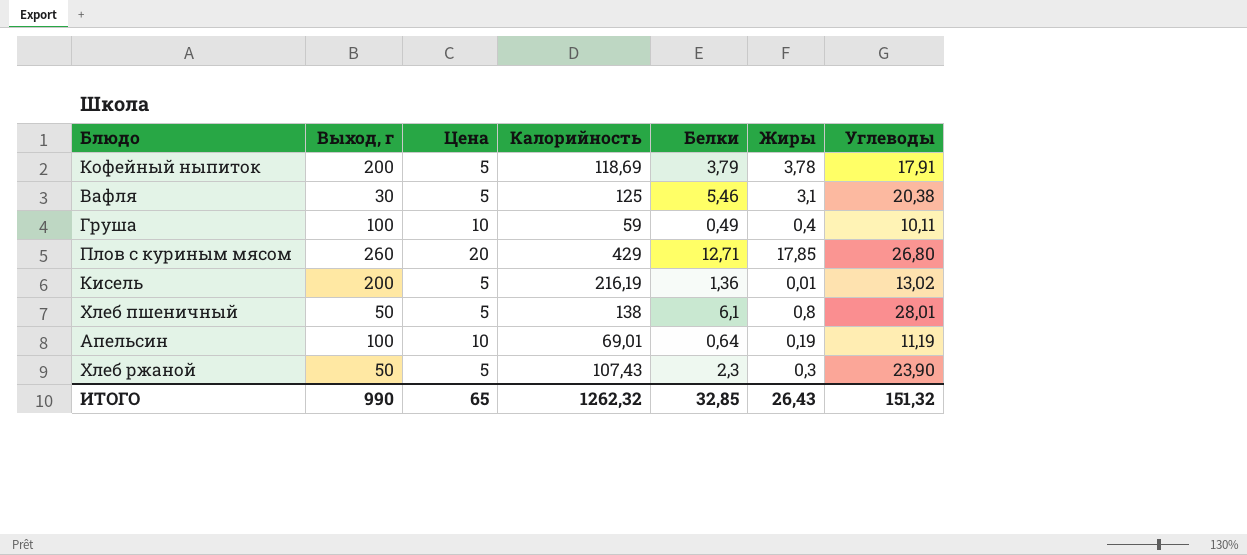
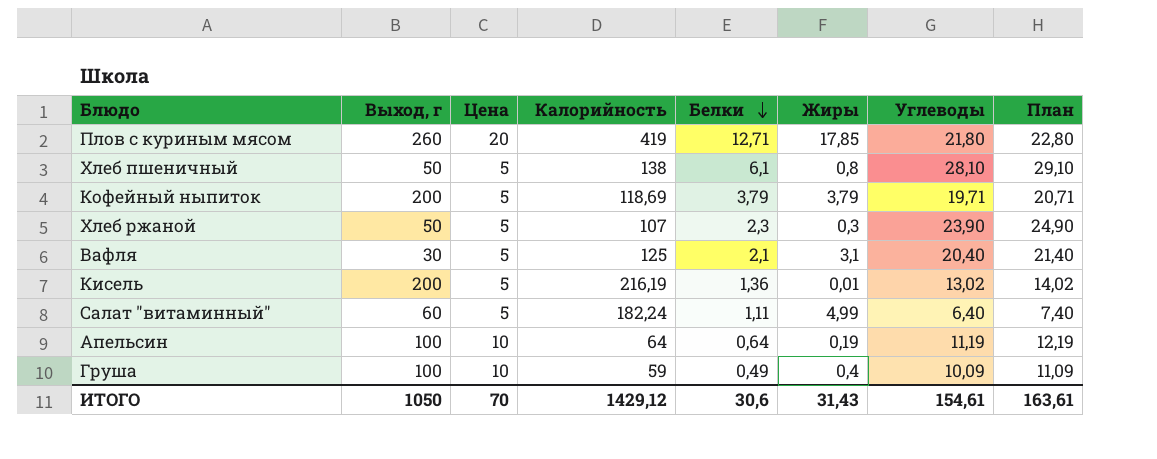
row order: none -> Белки descending
column План | formula: none -> [Углеводы] + 1
Плов с куриным мясом | Калорийность: 429 -> 419
Плов с куриным мясом | Углеводы: 26,80 -> 21,80
Хлеб пшеничный | Углеводы: 28,01 -> 28,10
Кофейный ныпиток | Жиры: 3,78 -> 3,79
Кофейный ныпиток | Углеводы: 17,91 -> 19,71
Хлеб ржаной | Калорийность: 107,43 -> 107
Вафля | Белки: 5,46 -> 2,1
Вафля | Углеводы: 20,38 -> 20,40
row Салат "витаминный": none -> 60 | 5 | 182,24 | 1,11 | 4,99 | 6,40 | 7,40
Апельсин | Калорийность: 69,01 -> 64
Груша | Углеводы: 10,11 -> 10,09
ИТОГО | Выход, г: 990 -> 1050
ИТОГО | Цена: 65 -> 70
ИТОГО | Калорийность: 1262,32 -> 1429,12
ИТОГО | Белки: 32,85 -> 30,6
ИТОГО | Жиры: 26,43 -> 31,43
ИТОГО | Углеводы: 151,32 -> 154,61

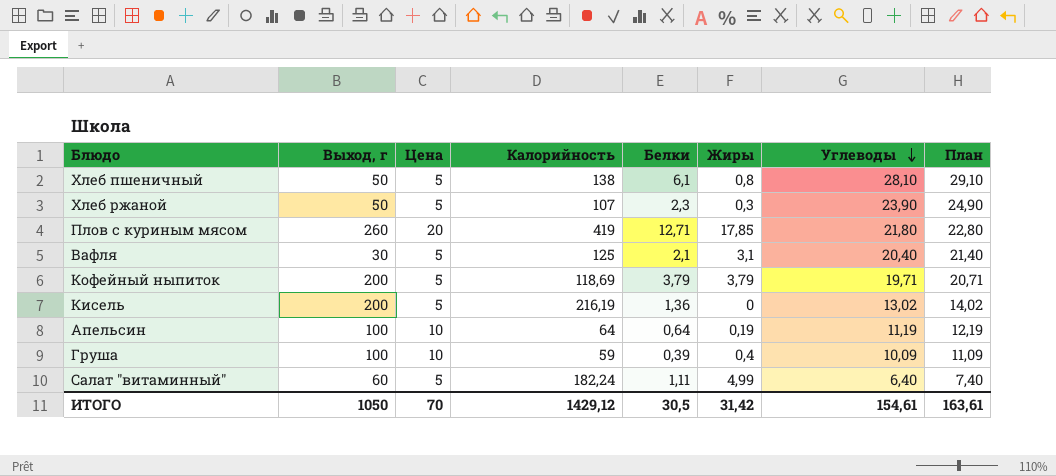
row order: Белки descending -> Углеводы descending
Кисель | Жиры: 0,01 -> 0
Груша | Белки: 0,49 -> 0,39
ИТОГО | Белки: 30,6 -> 30,5
ИТОГО | Жиры: 31,43 -> 31,42

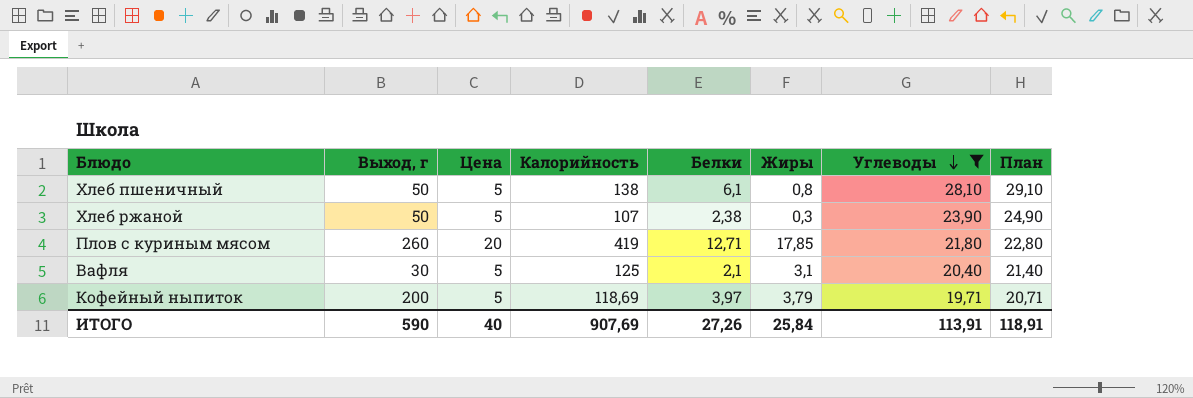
filter: none -> Углеводы >= 19,71
Хлеб ржаной | Белки: 2,3 -> 2,38
Кофейный ныпиток | Белки: 3,79 -> 3,97
ИТОГО | Выход, г: 1050 -> 590
ИТОГО | Цена: 70 -> 40
ИТОГО | Калорийность: 1429,12 -> 907,69
ИТОГО | Белки: 30,5 -> 27,26
ИТОГО | Жиры: 31,42 -> 25,84
ИТОГО | Углеводы: 154,61 -> 113,91
ИТОГО | План: 163,61 -> 118,91

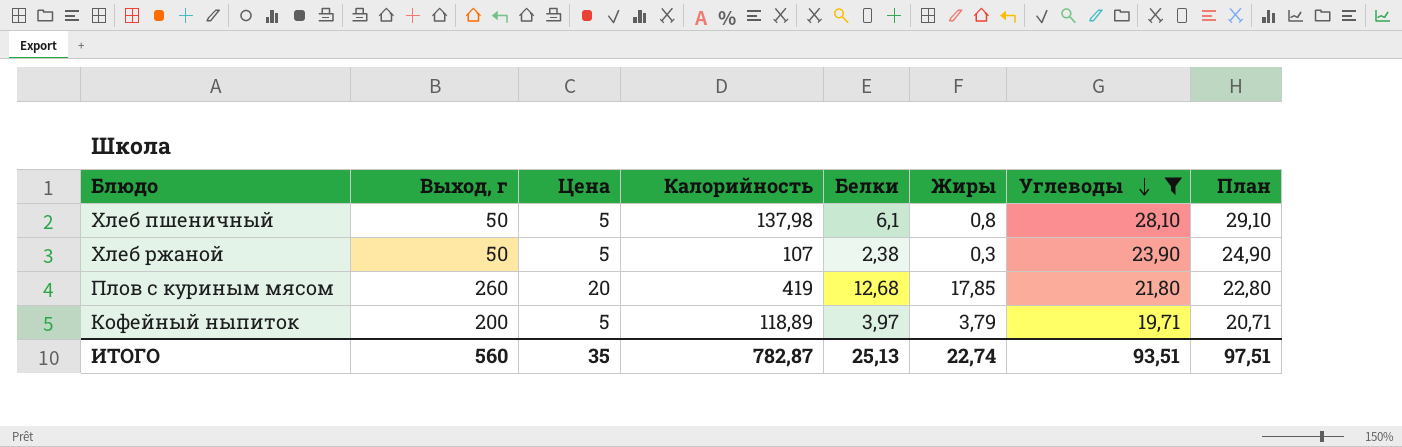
row Вафля: 30 | 5 | 125 | 2,1 | 3,1 | 20,40 | 21,40 -> none
Хлеб пшеничный | Калорийность: 138 -> 137,98
Плов с куриным мясом | Белки: 12,71 -> 12,68
Кофейный ныпиток | Калорийность: 118,69 -> 118,89
ИТОГО | Выход, г: 590 -> 560
ИТОГО | Цена: 40 -> 35
ИТОГО | Калорийность: 907,69 -> 782,87
ИТОГО | Белки: 27,26 -> 25,13
ИТОГО | Жиры: 25,84 -> 22,74
ИТОГО | Углеводы: 113,91 -> 93,51
ИТОГО | План: 118,91 -> 97,51

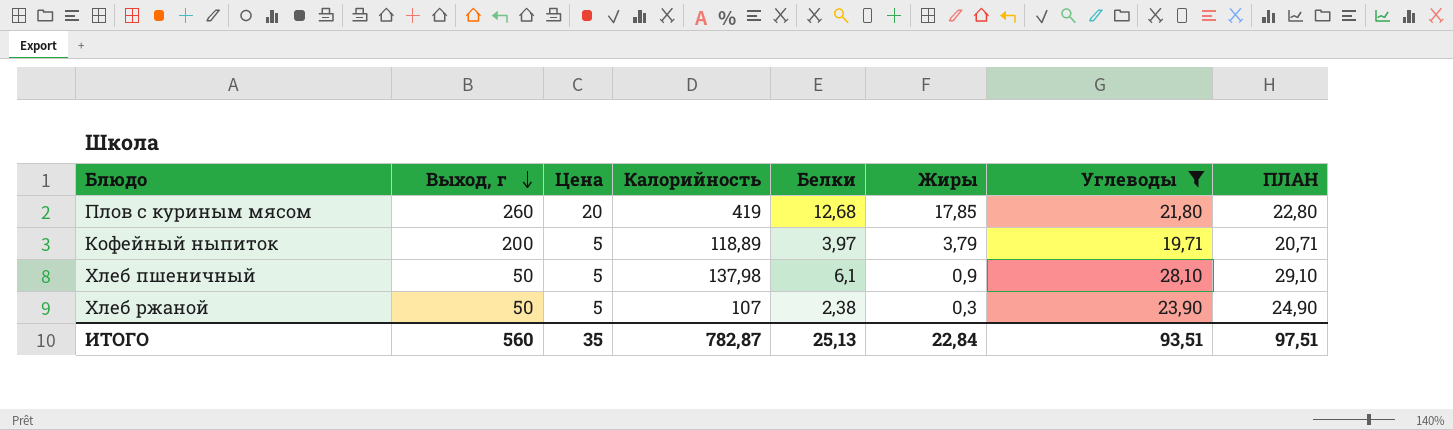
row order: Углеводы descending -> Выход, г descending
column name: План -> ПЛАН
Хлеб пшеничный | Жиры: 0,8 -> 0,9
ИТОГО | Жиры: 22,74 -> 22,84

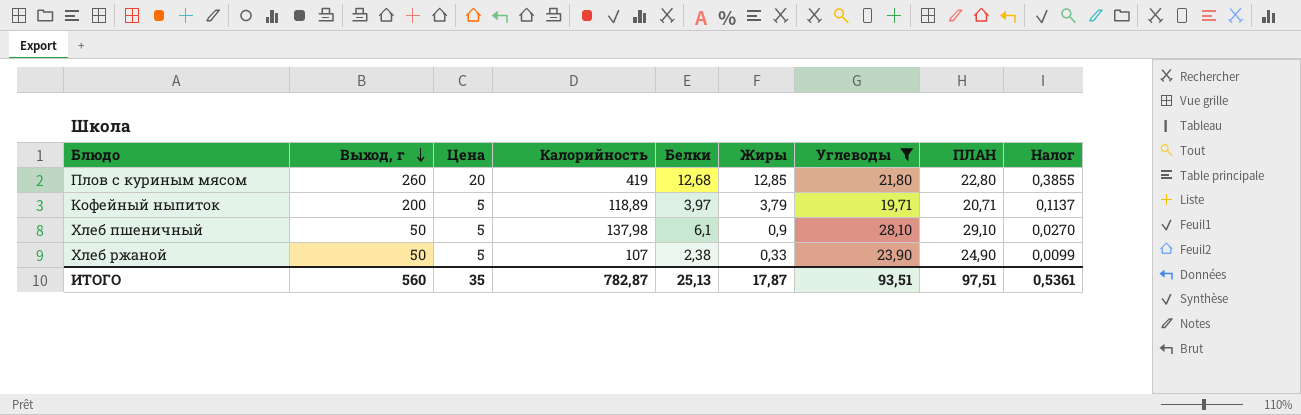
column Налог | formula: none -> [Жиры] * 0,03
Плов с куриным мясом | Жиры: 17,85 -> 12,85
Хлеб ржаной | Жиры: 0,3 -> 0,33
ИТОГО | Жиры: 22,84 -> 17,87

